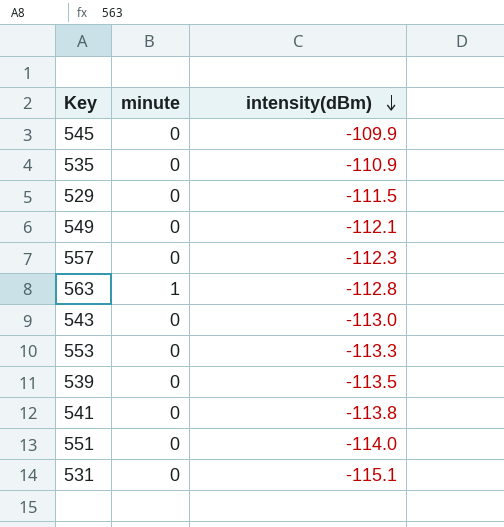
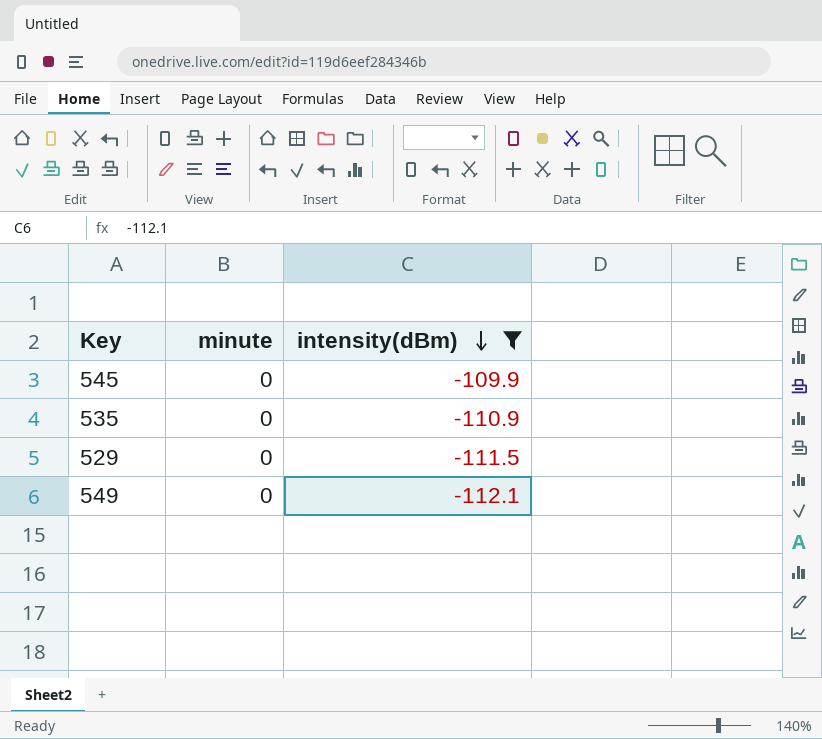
filter: none -> intensity(dBm) >= -112.1

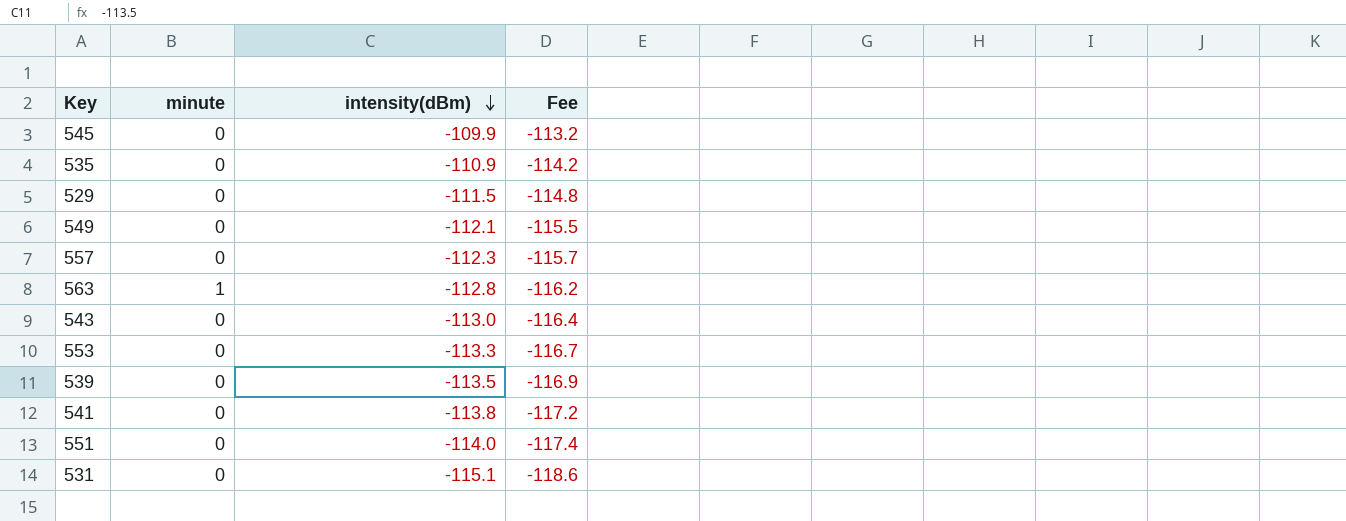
filter: intensity(dBm) >= -112.1 -> none
column Fee | formula: none -> [intensity(dBm)] * 1.03

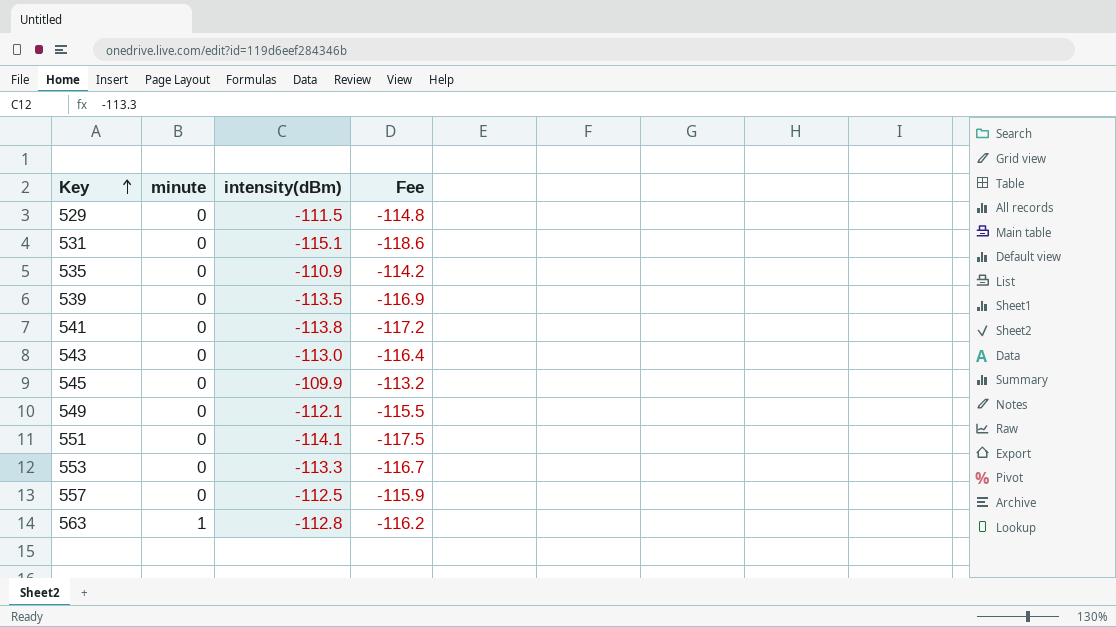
row order: intensity(dBm) descending -> Key ascending
551 | intensity(dBm): -114.0 -> -114.1
551 | Fee: -117.4 -> -117.5
557 | intensity(dBm): -112.3 -> -112.5
557 | Fee: -115.7 -> -115.9

